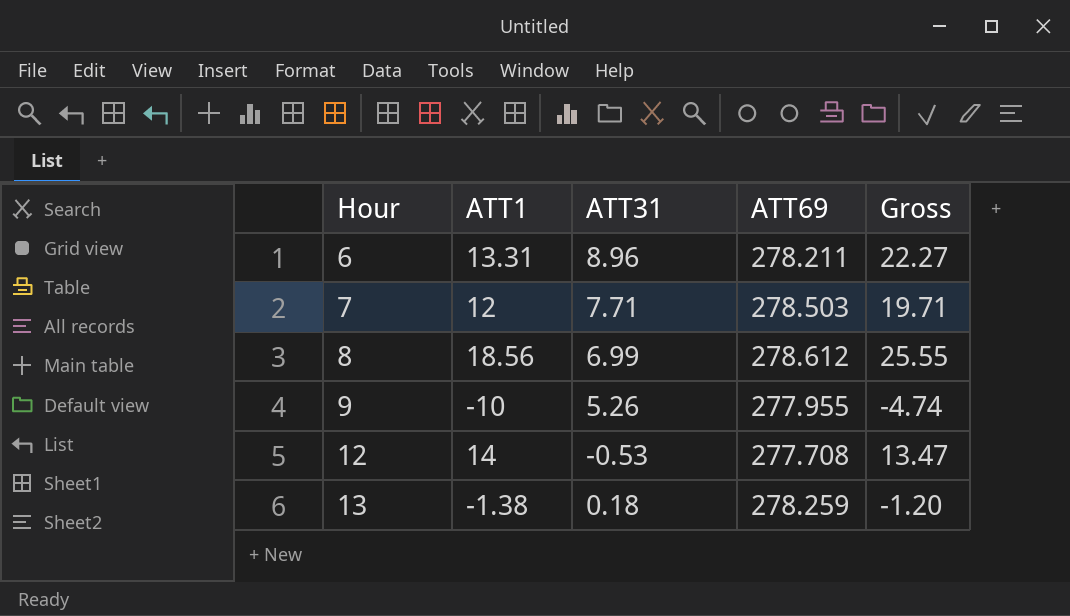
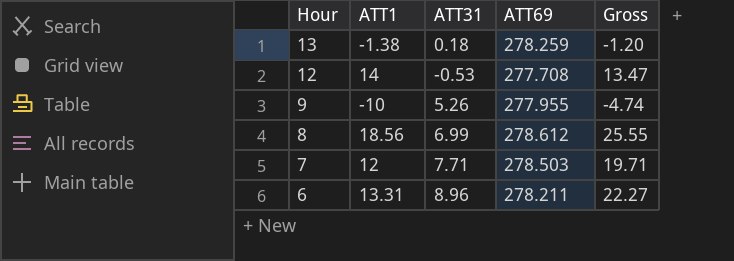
row order: Hour ascending -> Hour descending

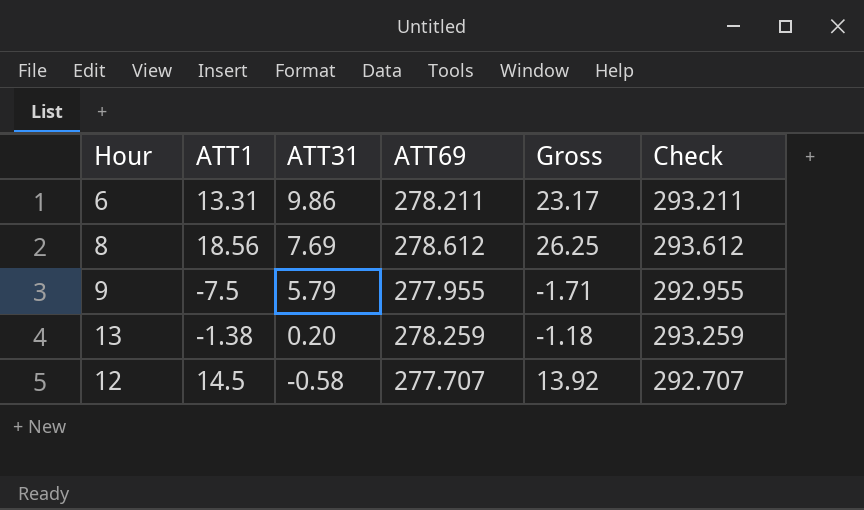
row order: Hour descending -> ATT31 descending
column Check | formula: none -> [ATT69] + 15
row 7: 12 | 7.71 | 278.503 | 19.71 -> none
6 | ATT31: 8.96 -> 9.86
6 | Gross: 22.27 -> 23.17
8 | ATT31: 6.99 -> 7.69
8 | Gross: 25.55 -> 26.25
9 | ATT1: -10 -> -7.5
9 | ATT31: 5.26 -> 5.79
9 | Gross: -4.74 -> -1.71
13 | ATT31: 0.18 -> 0.20
13 | Gross: -1.20 -> -1.18
12 | ATT1: 14 -> 14.5
12 | ATT31: -0.53 -> -0.58
12 | ATT69: 277.708 -> 277.707
12 | Gross: 13.47 -> 13.92

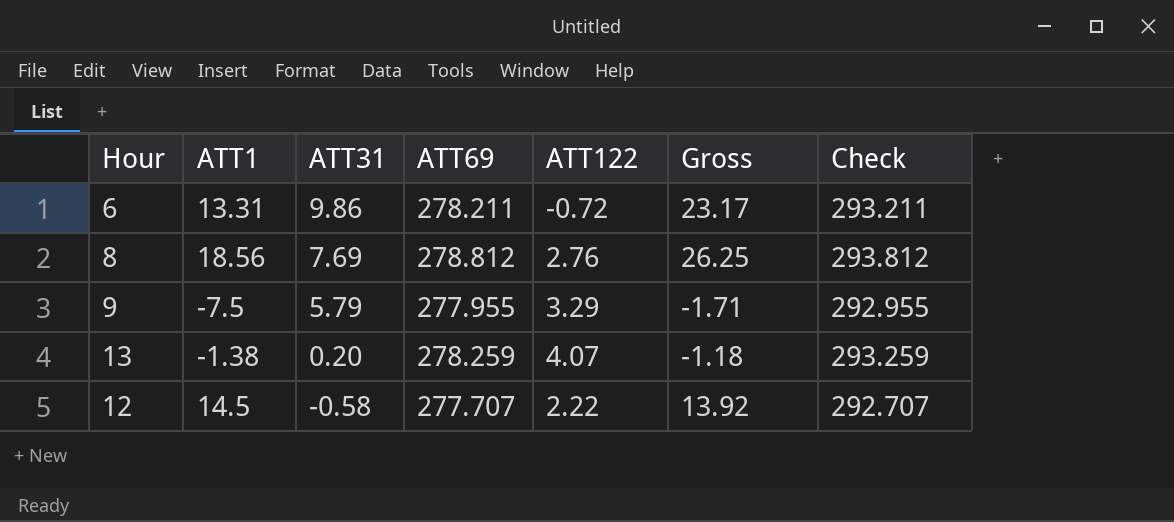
column ATT122 | position: none -> 5
8 | ATT69: 278.612 -> 278.812
8 | Check: 293.612 -> 293.812

